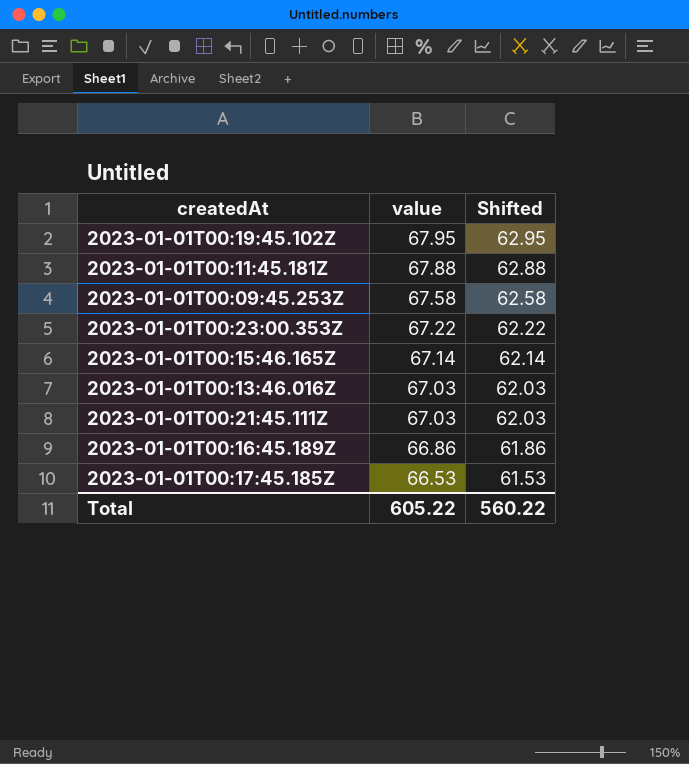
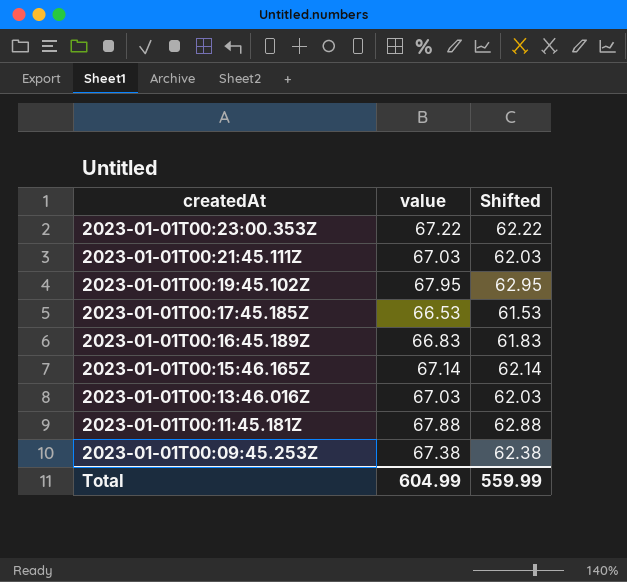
row order: value descending -> createdAt descending
2023-01-01T00:16:45.189Z | value: 66.86 -> 66.83
2023-01-01T00:16:45.189Z | Shifted: 61.86 -> 61.83
2023-01-01T00:09:45.253Z | value: 67.58 -> 67.38
2023-01-01T00:09:45.253Z | Shifted: 62.58 -> 62.38
Total | value: 605.22 -> 604.99
Total | Shifted: 560.22 -> 559.99

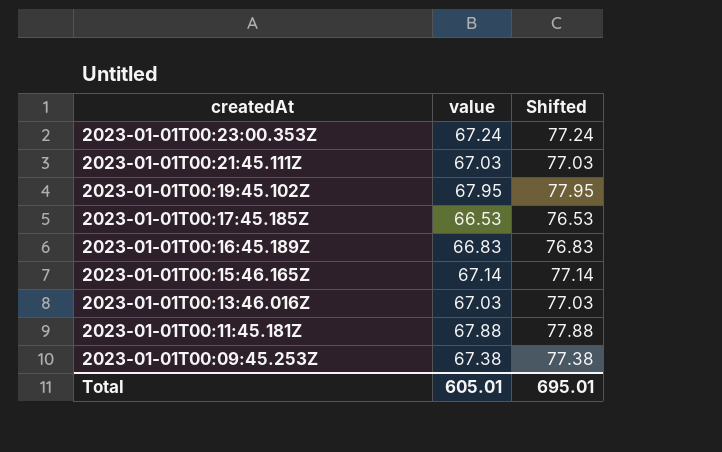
column Shifted | formula: [value] - 5 -> [value] + 10
2023-01-01T00:23:00.353Z | value: 67.22 -> 67.24
Total | value: 604.99 -> 605.01
Total | Shifted: 559.99 -> 695.01

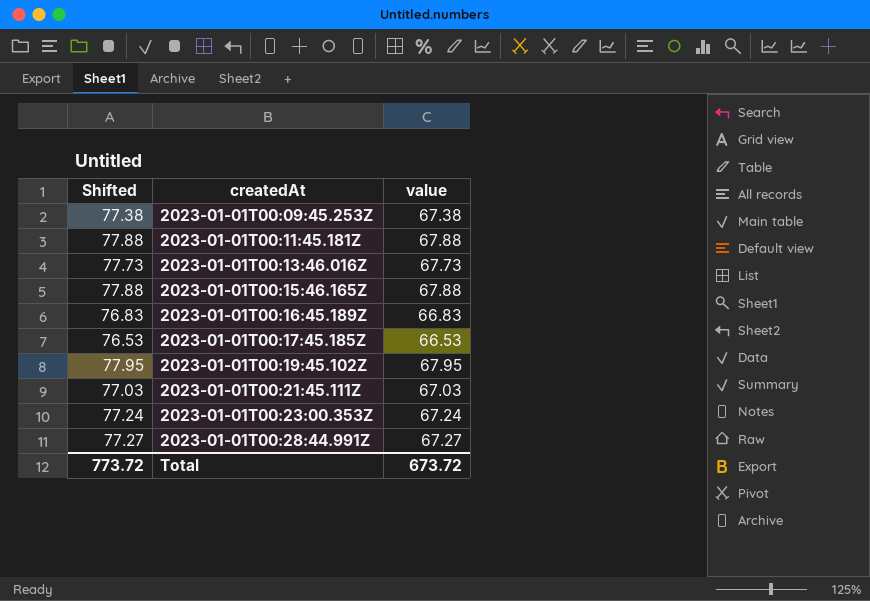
row order: createdAt descending -> createdAt ascending
column Shifted | position: 3 -> 1
2023-01-01T00:13:46.016Z | Shifted: 77.03 -> 77.73
2023-01-01T00:13:46.016Z | value: 67.03 -> 67.73
2023-01-01T00:15:46.165Z | Shifted: 77.14 -> 77.88
2023-01-01T00:15:46.165Z | value: 67.14 -> 67.88
row 2023-01-01T00:28:44.991Z: none -> 77.27 | 67.27
Total | Shifted: 695.01 -> 773.72
Total | value: 605.01 -> 673.72

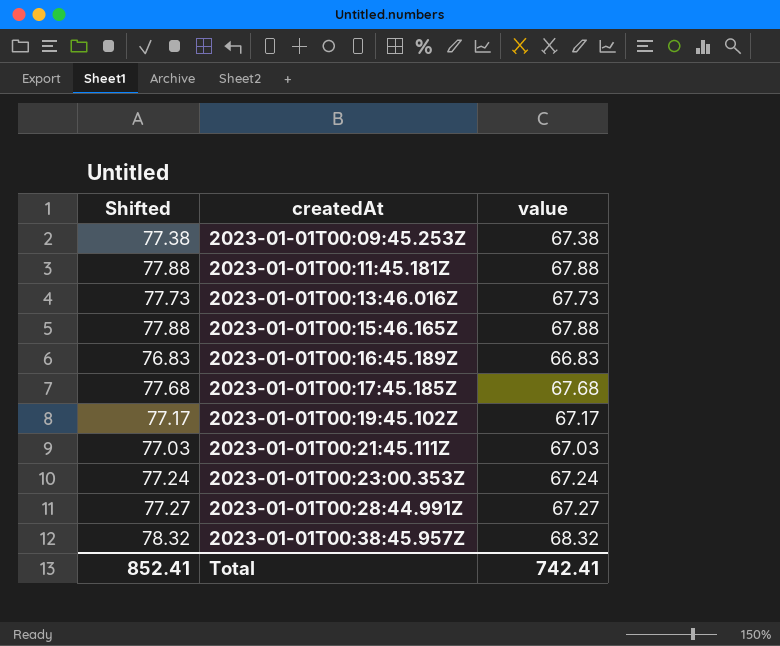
2023-01-01T00:17:45.185Z | Shifted: 76.53 -> 77.68
2023-01-01T00:17:45.185Z | value: 66.53 -> 67.68
2023-01-01T00:19:45.102Z | Shifted: 77.95 -> 77.17
2023-01-01T00:19:45.102Z | value: 67.95 -> 67.17
row 2023-01-01T00:38:45.957Z: none -> 78.32 | 68.32
Total | Shifted: 773.72 -> 852.41
Total | value: 673.72 -> 742.41

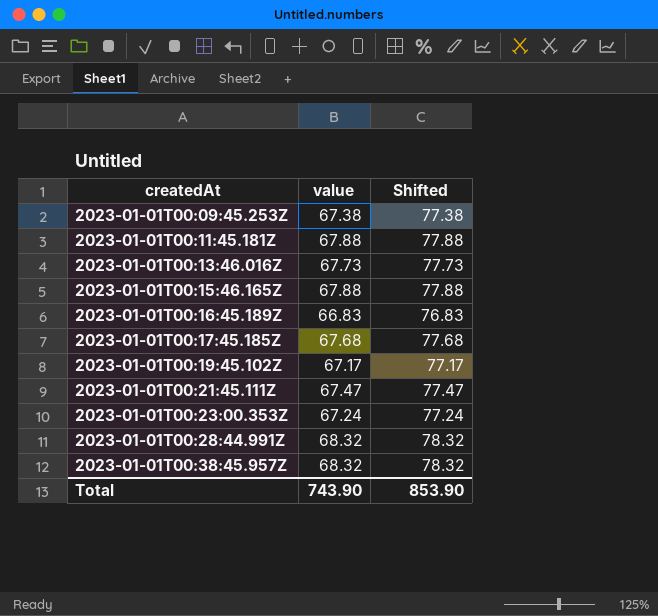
column Shifted | position: 1 -> 3
2023-01-01T00:21:45.111Z | value: 67.03 -> 67.47
2023-01-01T00:21:45.111Z | Shifted: 77.03 -> 77.47
2023-01-01T00:28:44.991Z | value: 67.27 -> 68.32
2023-01-01T00:28:44.991Z | Shifted: 77.27 -> 78.32
Total | value: 742.41 -> 743.90
Total | Shifted: 852.41 -> 853.90

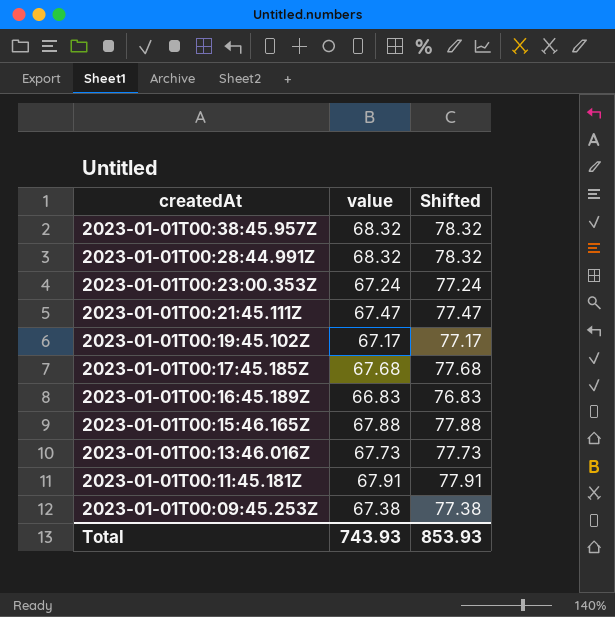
row order: createdAt ascending -> createdAt descending
2023-01-01T00:11:45.181Z | value: 67.88 -> 67.91
2023-01-01T00:11:45.181Z | Shifted: 77.88 -> 77.91
Total | value: 743.90 -> 743.93
Total | Shifted: 853.90 -> 853.93

